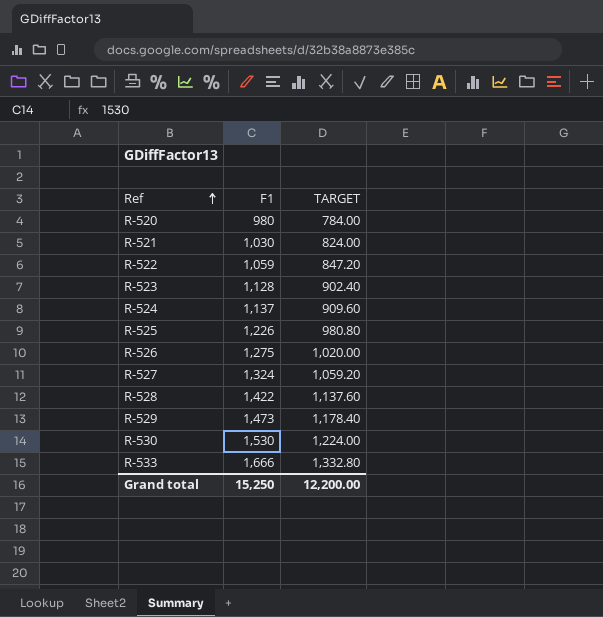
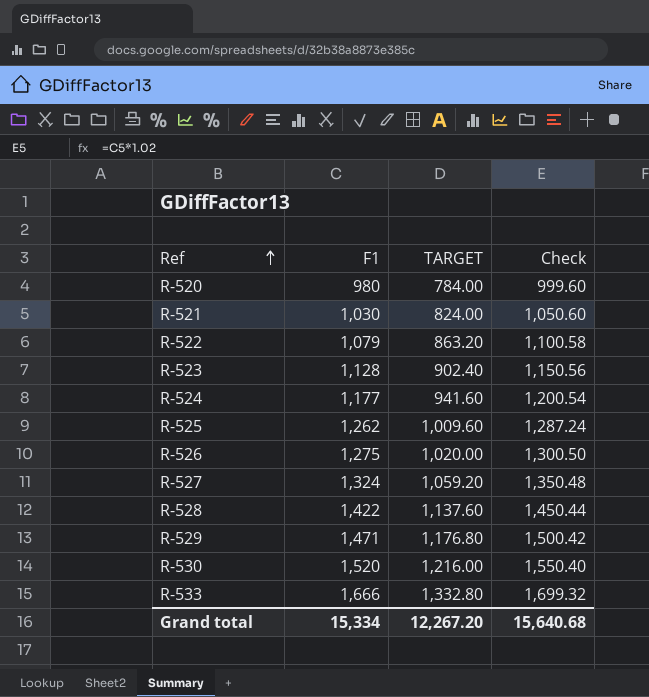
column Check | formula: none -> [F1] * 1.02
R-522 | F1: 1,059 -> 1,079
R-522 | TARGET: 847.20 -> 863.20
R-524 | F1: 1,137 -> 1,177
R-524 | TARGET: 909.60 -> 941.60
R-525 | F1: 1,226 -> 1,262
R-525 | TARGET: 980.80 -> 1,009.60
R-529 | F1: 1,473 -> 1,471
R-529 | TARGET: 1,178.40 -> 1,176.80
R-530 | F1: 1,530 -> 1,520
R-530 | TARGET: 1,224.00 -> 1,216.00
Grand total | F1: 15,250 -> 15,334
Grand total | TARGET: 12,200.00 -> 12,267.20

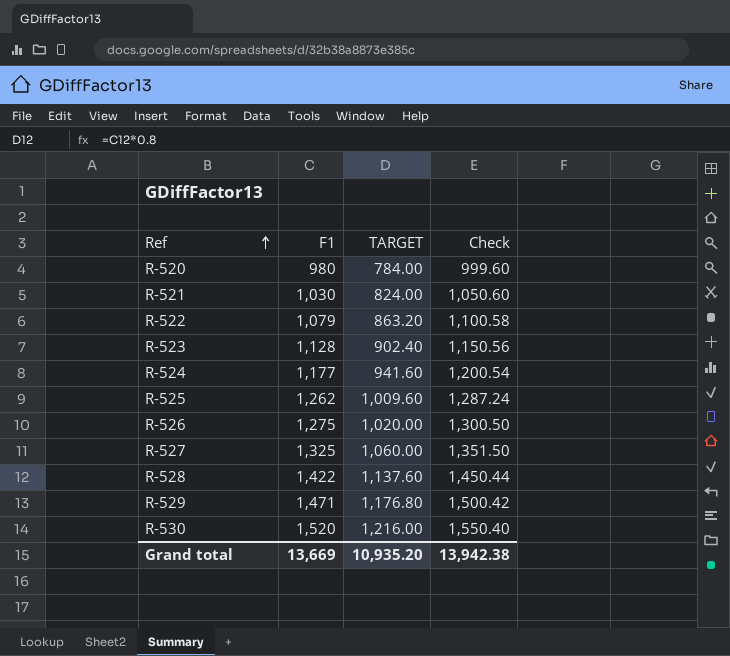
row R-533: 1,666 | 1,332.80 | 1,699.32 -> none
R-527 | F1: 1,324 -> 1,325
R-527 | TARGET: 1,059.20 -> 1,060.00
R-527 | Check: 1,350.48 -> 1,351.50
Grand total | F1: 15,334 -> 13,669
Grand total | TARGET: 12,267.20 -> 10,935.20
Grand total | Check: 15,640.68 -> 13,942.38

